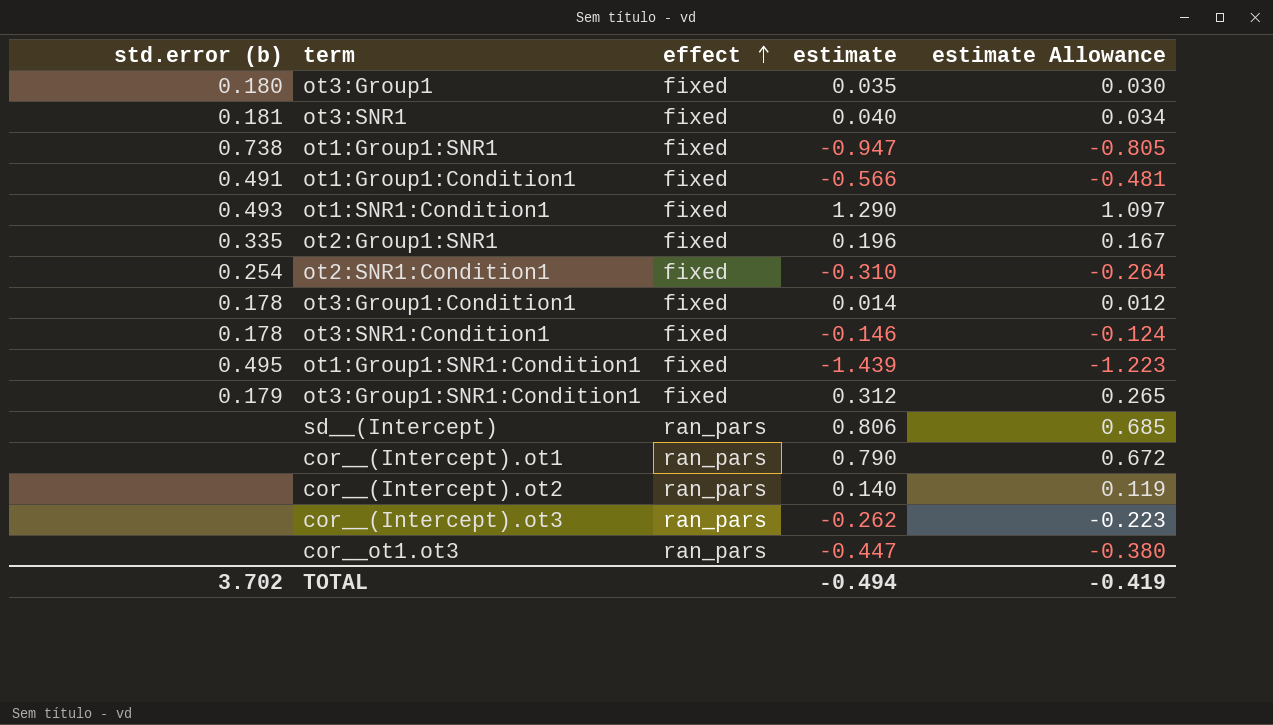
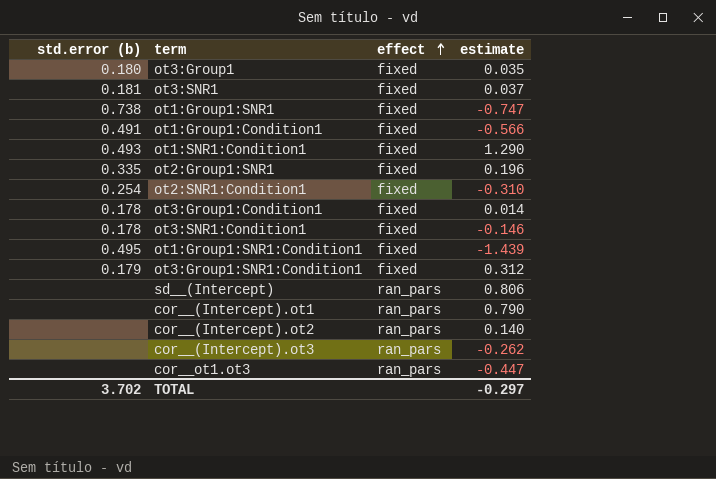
column estimate Allowance | formula: [estimate] * 0.85 -> none
ot3:SNR1 | estimate: 0.040 -> 0.037
ot1:Group1:SNR1 | estimate: -0.947 -> -0.747
TOTAL | estimate: -0.494 -> -0.297

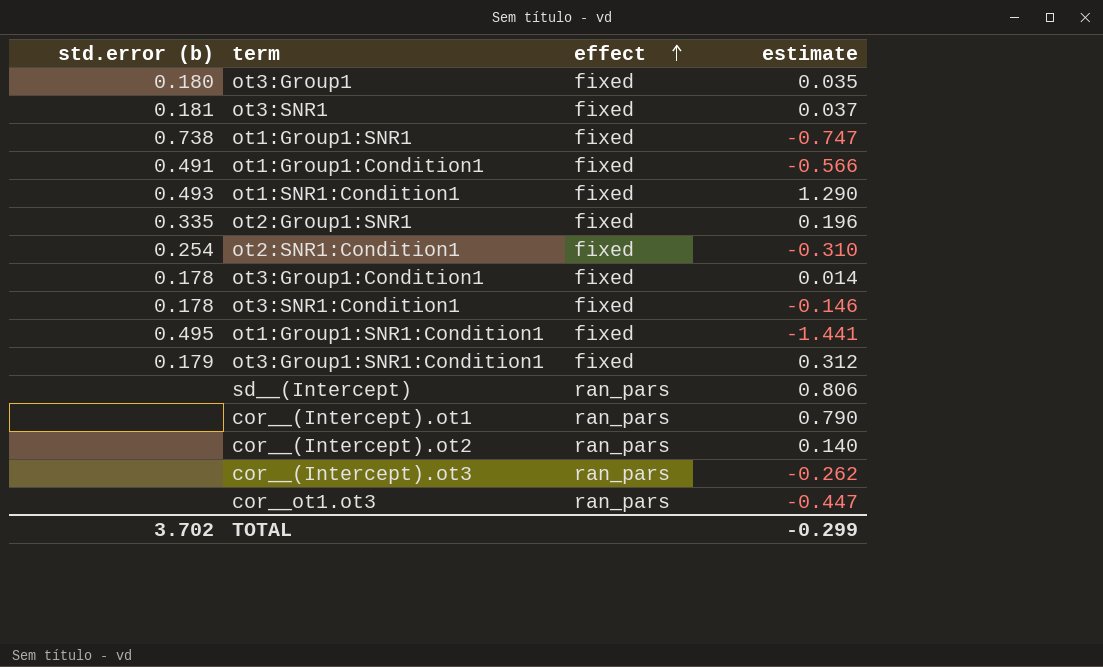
ot1:Group1:SNR1:Condition1 | estimate: -1.439 -> -1.441
TOTAL | estimate: -0.297 -> -0.299

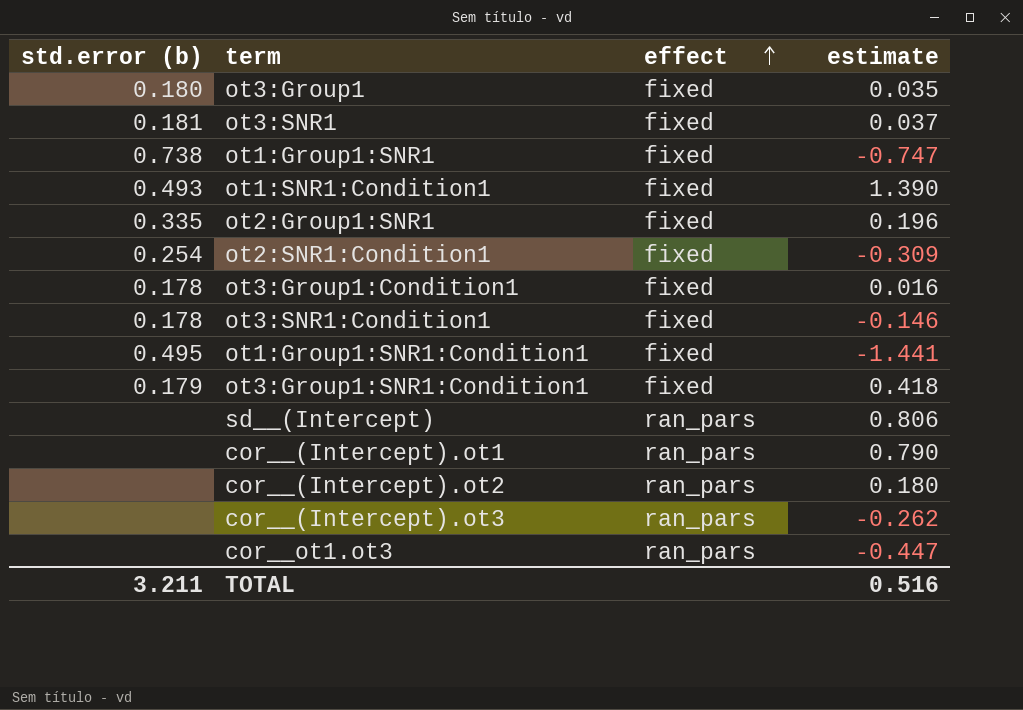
row ot1:Group1:Condition1: 0.491 | fixed | -0.566 -> none
ot1:SNR1:Condition1 | estimate: 1.290 -> 1.390
ot2:SNR1:Condition1 | estimate: -0.310 -> -0.309
ot3:Group1:Condition1 | estimate: 0.014 -> 0.016
ot3:Group1:SNR1:Condition1 | estimate: 0.312 -> 0.418
cor__(Intercept).ot2 | estimate: 0.140 -> 0.180
TOTAL | std.error (b): 3.702 -> 3.211
TOTAL | estimate: -0.299 -> 0.516

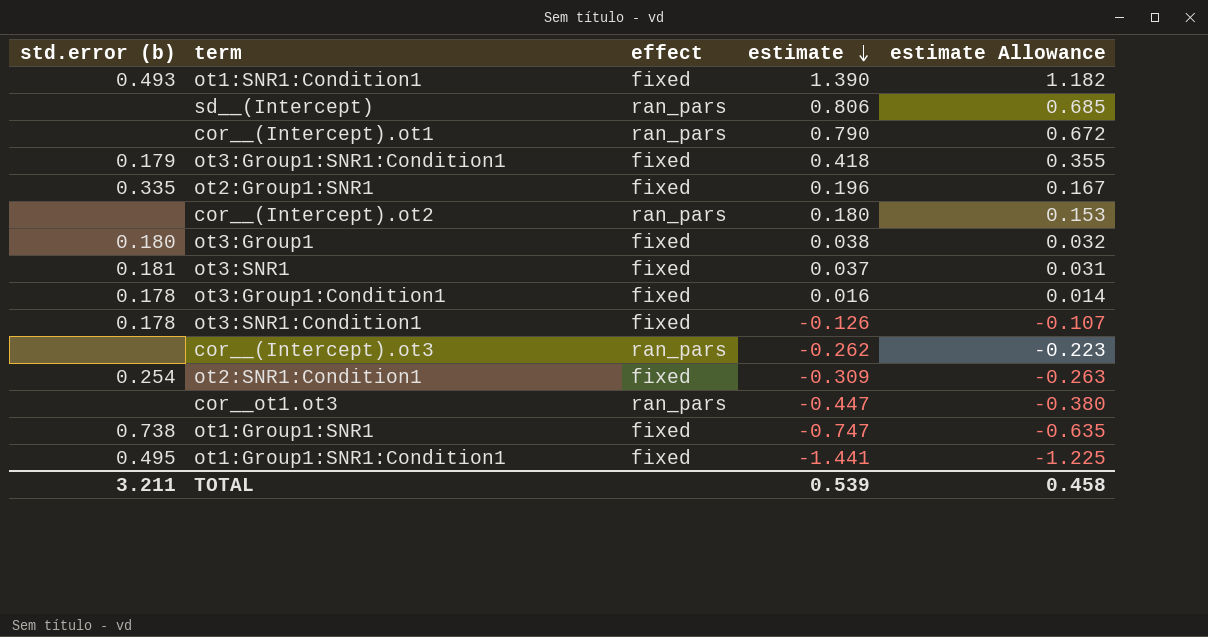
row order: effect ascending -> estimate descending
column estimate Allowance | formula: none -> [estimate] * 0.85
ot3:Group1 | estimate: 0.035 -> 0.038
ot3:SNR1:Condition1 | estimate: -0.146 -> -0.126
TOTAL | estimate: 0.516 -> 0.539

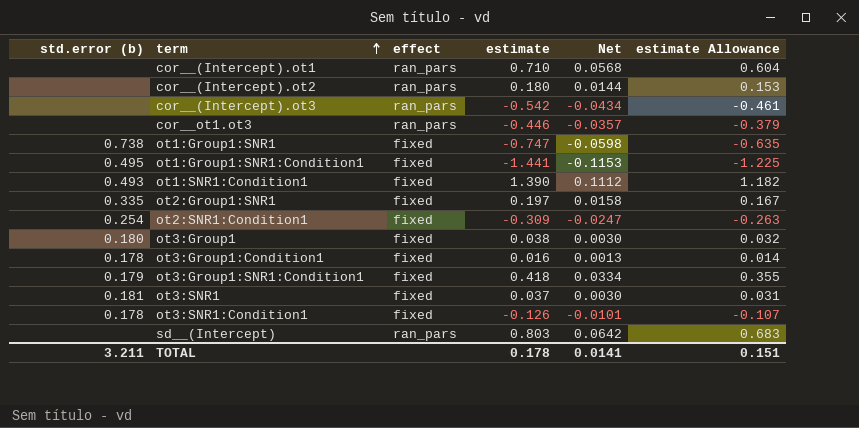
row order: estimate descending -> term ascending
column Net | formula: none -> [estimate] * 0.08
cor__(Intercept).ot1 | estimate: 0.790 -> 0.710
cor__(Intercept).ot1 | estimate Allowance: 0.672 -> 0.604
cor__(Intercept).ot3 | estimate: -0.262 -> -0.542
cor__(Intercept).ot3 | estimate Allowance: -0.223 -> -0.461
cor__ot1.ot3 | estimate: -0.447 -> -0.446
cor__ot1.ot3 | estimate Allowance: -0.380 -> -0.379
ot2:Group1:SNR1 | estimate: 0.196 -> 0.197
sd__(Intercept) | estimate: 0.806 -> 0.803
sd__(Intercept) | estimate Allowance: 0.685 -> 0.683
TOTAL | estimate: 0.539 -> 0.178
TOTAL | estimate Allowance: 0.458 -> 0.151

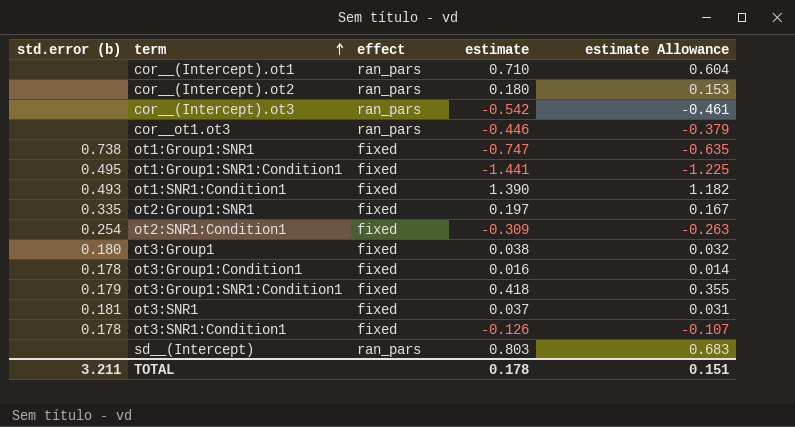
column Net | formula: [estimate] * 0.08 -> none

